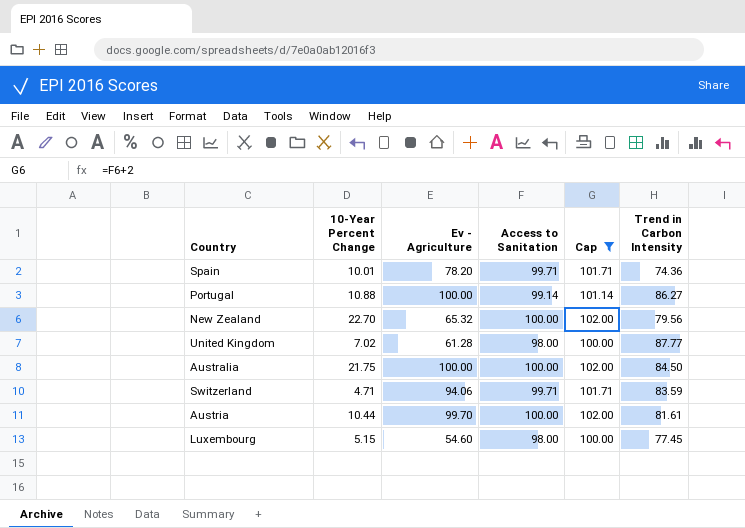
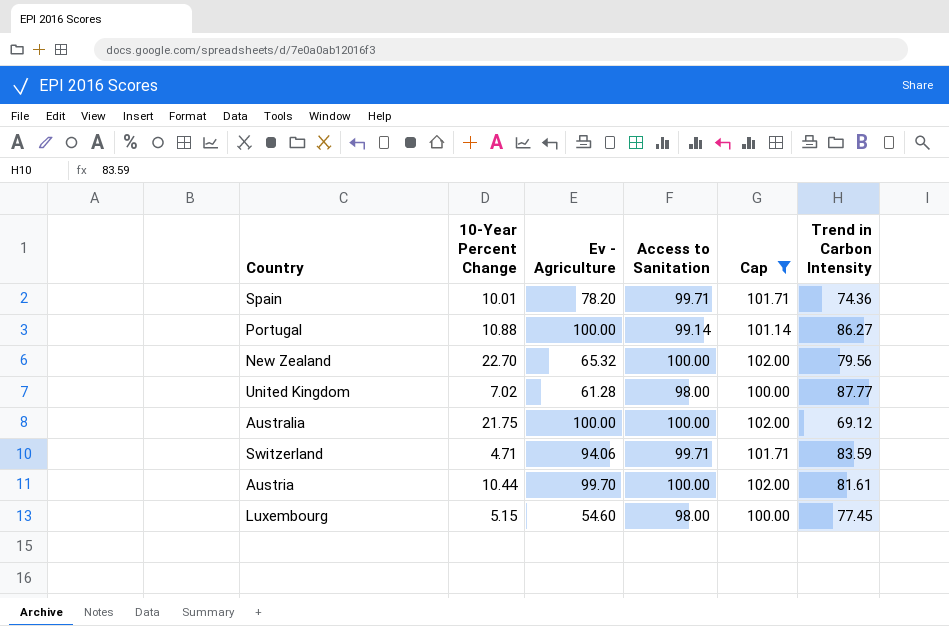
Australia | Trend in Carbon Intensity: 84.50 -> 69.12

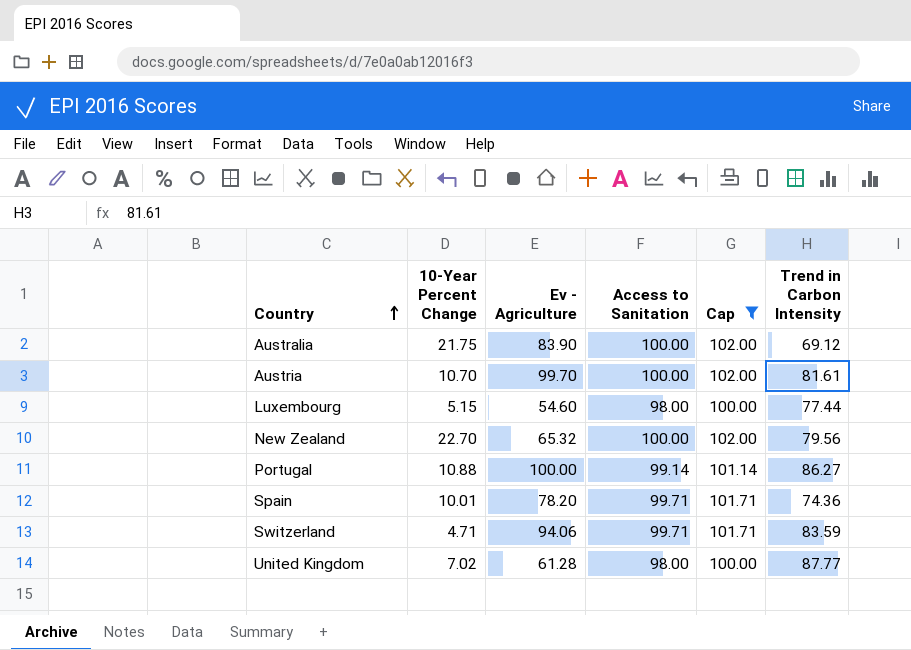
row order: none -> Country ascending
Australia | Ev - Agriculture: 100.00 -> 83.90
Austria | 10-Year Percent Change: 10.44 -> 10.70
Luxembourg | Trend in Carbon Intensity: 77.45 -> 77.44

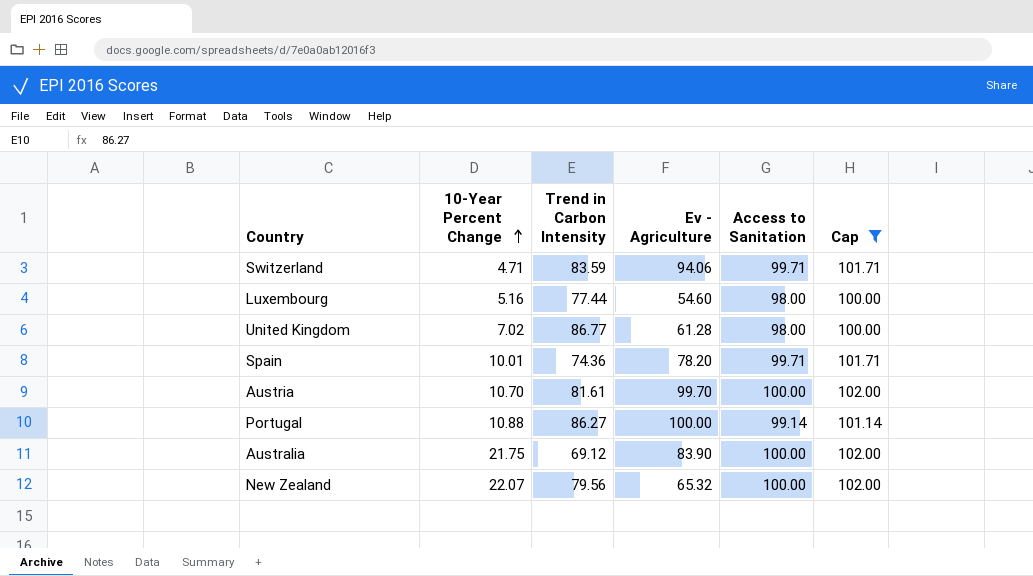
row order: Country ascending -> 10-Year Percent Change ascending
column Trend in Carbon Intensity | position: 6 -> 3
Luxembourg | 10-Year Percent Change: 5.15 -> 5.16
United Kingdom | Trend in Carbon Intensity: 87.77 -> 86.77
New Zealand | 10-Year Percent Change: 22.70 -> 22.07

